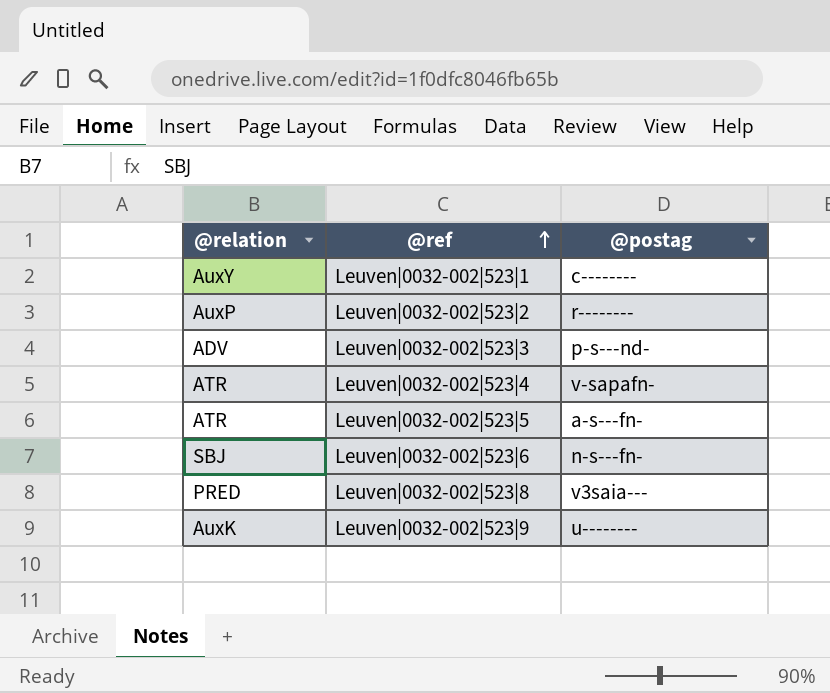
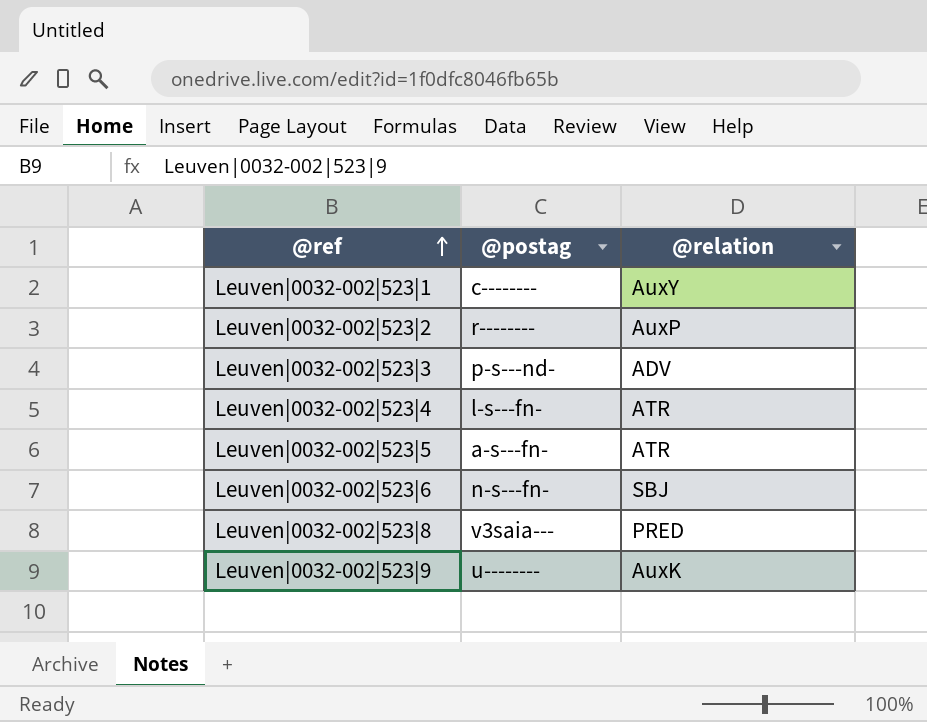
column @relation | position: 1 -> 3
Leuven|0032-002|523|4 | @postag: v-sapafn- -> l-s---fn-

